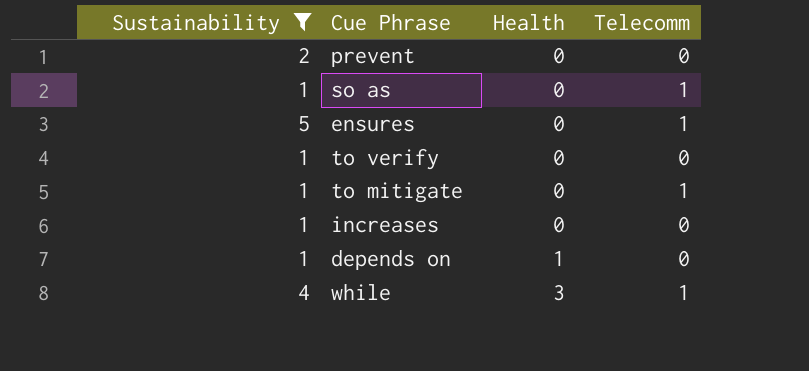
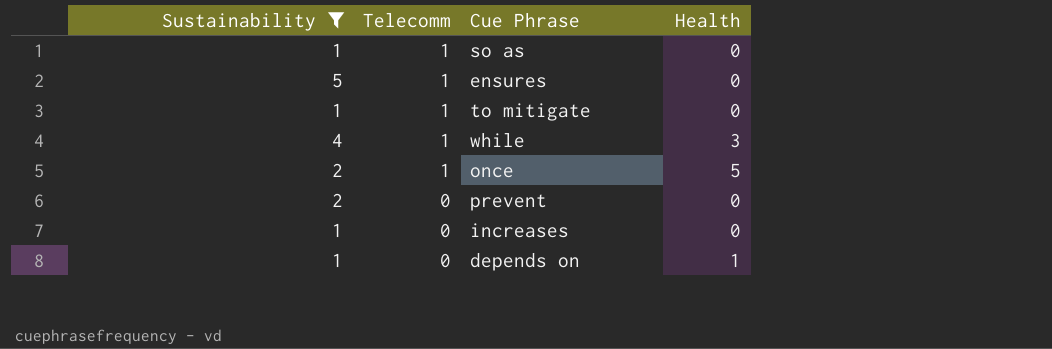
row order: Health ascending -> Telecomm descending
column Telecomm | position: 4 -> 2
row to verify: 1 | 0 | 0 -> none
row once: none -> 2 | 1 | 5

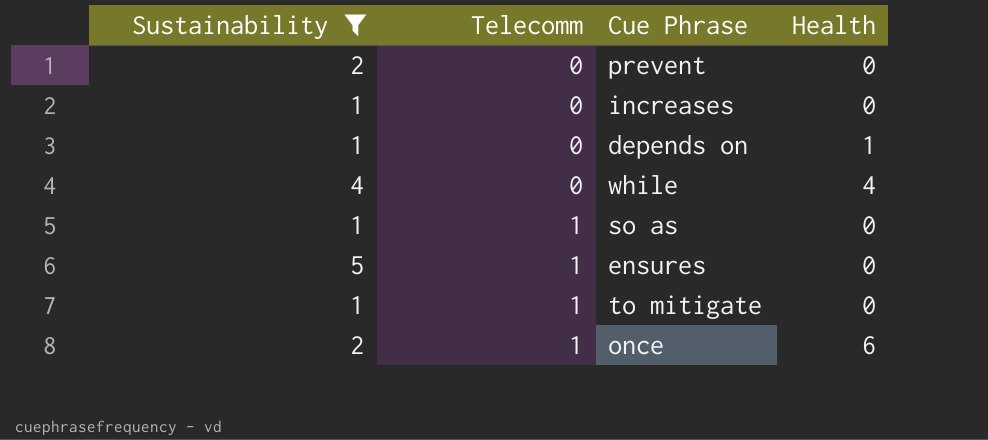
row order: Telecomm descending -> Telecomm ascending
while | Telecomm: 1 -> 0
while | Health: 3 -> 4
once | Health: 5 -> 6

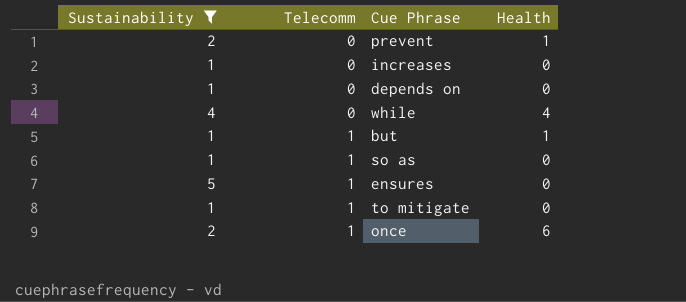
prevent | Health: 0 -> 1
depends on | Health: 1 -> 0
row but: none -> 1 | 1 | 1

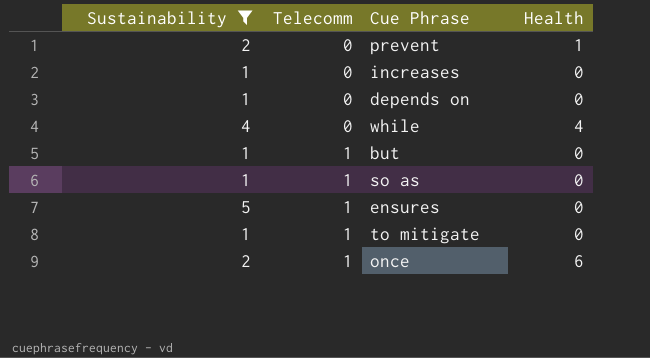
but | Health: 1 -> 0

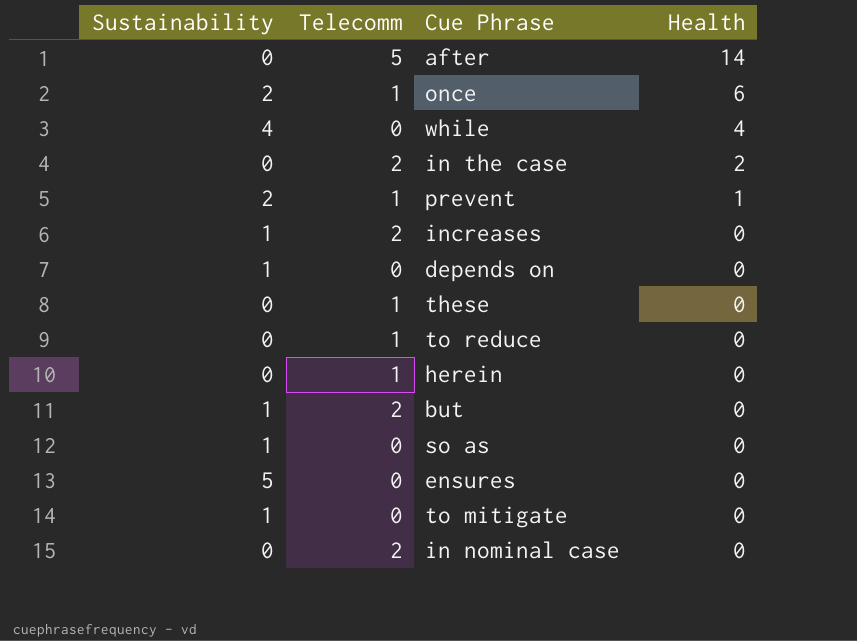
filter: Sustainability != 0 -> none
row order: Telecomm ascending -> Health descending
prevent | Telecomm: 0 -> 1
increases | Telecomm: 0 -> 2
but | Telecomm: 1 -> 2
so as | Telecomm: 1 -> 0
ensures | Telecomm: 1 -> 0
to mitigate | Telecomm: 1 -> 0

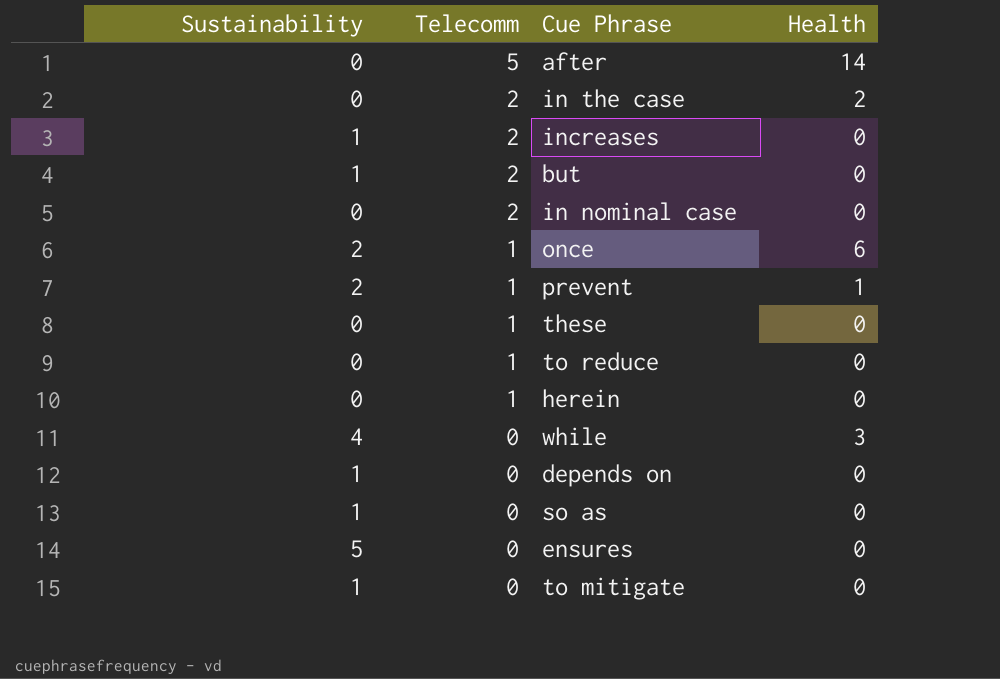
row order: Health descending -> Telecomm descending
while | Health: 4 -> 3

